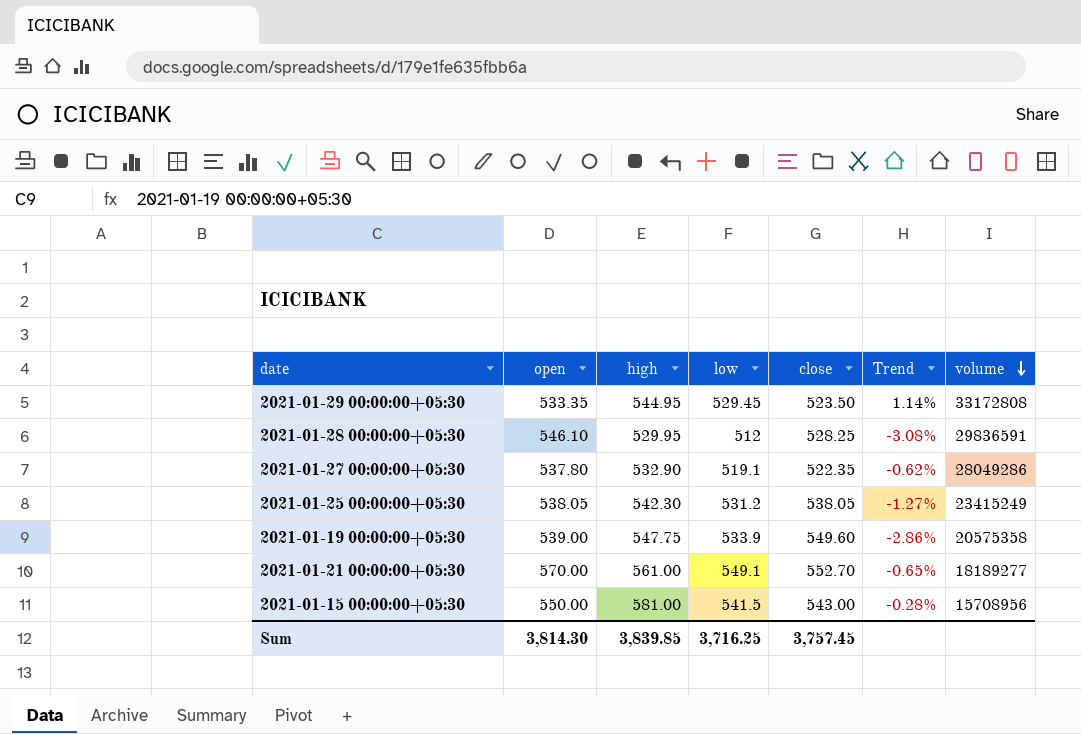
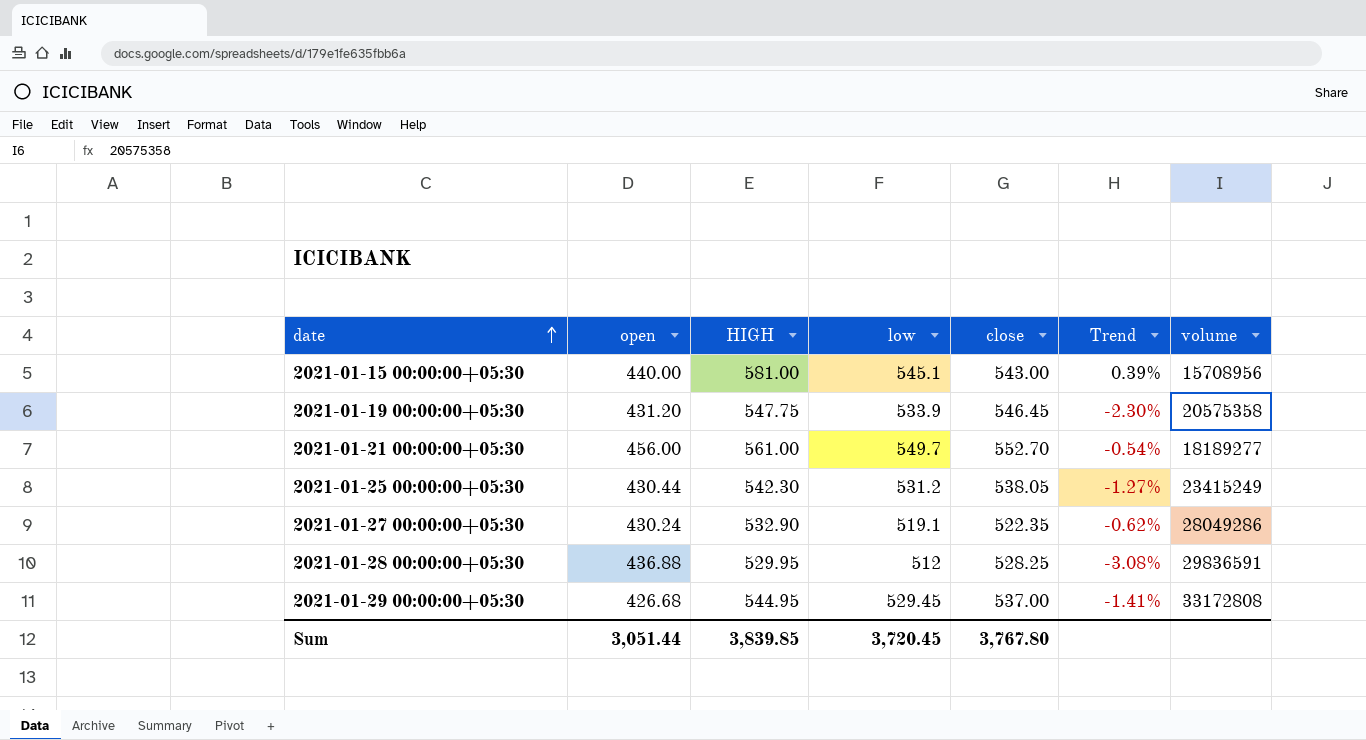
row order: volume descending -> date ascending
column name: high -> HIGH
2021-01-15 00:00:00+05:30 | open: 550.00 -> 440.00
2021-01-15 00:00:00+05:30 | low: 541.5 -> 545.1
2021-01-15 00:00:00+05:30 | Trend: -0.28% -> 0.39%
2021-01-19 00:00:00+05:30 | open: 539.00 -> 431.20
2021-01-19 00:00:00+05:30 | close: 549.60 -> 546.45
2021-01-19 00:00:00+05:30 | Trend: -2.86% -> -2.30%
2021-01-21 00:00:00+05:30 | open: 570.00 -> 456.00
2021-01-21 00:00:00+05:30 | low: 549.1 -> 549.7
2021-01-21 00:00:00+05:30 | Trend: -0.65% -> -0.54%
2021-01-25 00:00:00+05:30 | open: 538.05 -> 430.44
2021-01-27 00:00:00+05:30 | open: 537.80 -> 430.24
2021-01-28 00:00:00+05:30 | open: 546.10 -> 436.88
2021-01-29 00:00:00+05:30 | open: 533.35 -> 426.68
2021-01-29 00:00:00+05:30 | close: 523.50 -> 537.00
2021-01-29 00:00:00+05:30 | Trend: 1.14% -> -1.41%
Sum | open: 3,814.30 -> 3,051.44
Sum | low: 3,716.25 -> 3,720.45
Sum | close: 3,757.45 -> 3,767.80

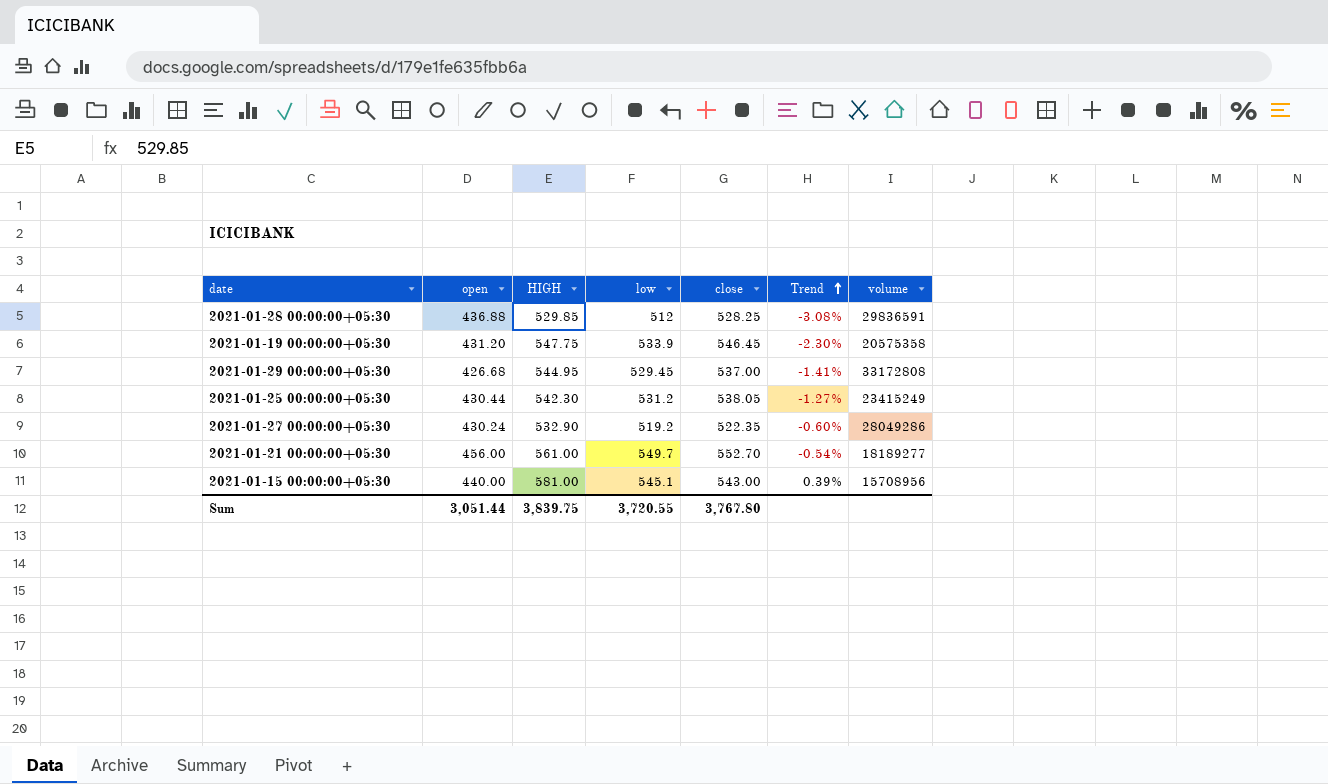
row order: date ascending -> Trend ascending
2021-01-28 00:00:00+05:30 | HIGH: 529.95 -> 529.85
2021-01-27 00:00:00+05:30 | low: 519.1 -> 519.2
2021-01-27 00:00:00+05:30 | Trend: -0.62% -> -0.60%
Sum | HIGH: 3,839.85 -> 3,839.75
Sum | low: 3,720.45 -> 3,720.55

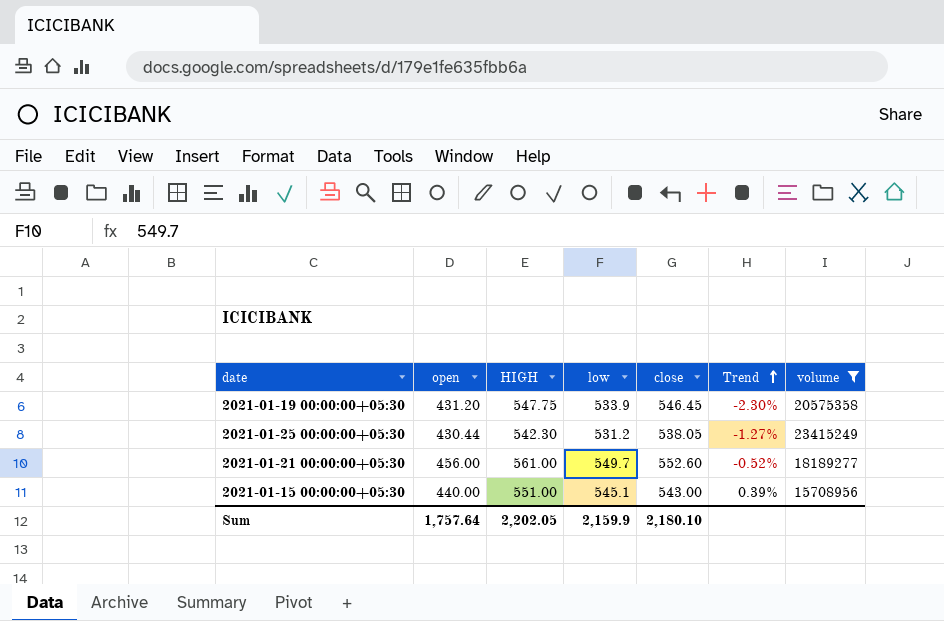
filter: none -> volume <= 23415249
2021-01-21 00:00:00+05:30 | close: 552.70 -> 552.60
2021-01-21 00:00:00+05:30 | Trend: -0.54% -> -0.52%
2021-01-15 00:00:00+05:30 | HIGH: 581.00 -> 551.00
Sum | open: 3,051.44 -> 1,757.64
Sum | HIGH: 3,839.75 -> 2,202.05
Sum | low: 3,720.55 -> 2,159.9
Sum | close: 3,767.80 -> 2,180.10

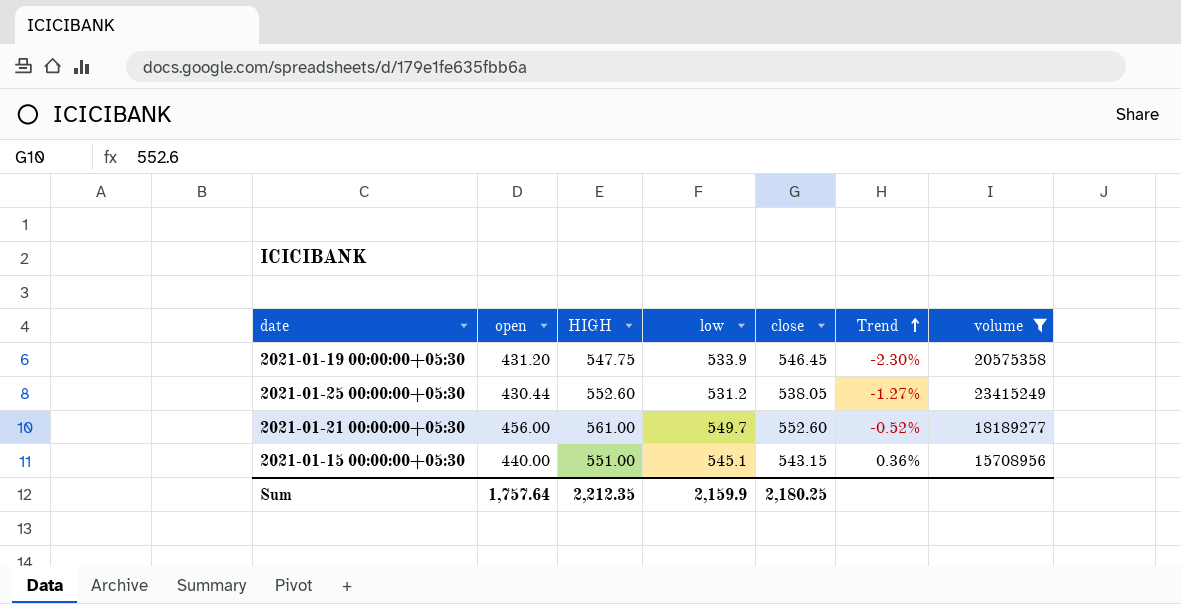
2021-01-25 00:00:00+05:30 | HIGH: 542.30 -> 552.60
2021-01-15 00:00:00+05:30 | close: 543.00 -> 543.15
2021-01-15 00:00:00+05:30 | Trend: 0.39% -> 0.36%
Sum | HIGH: 2,202.05 -> 2,212.35
Sum | close: 2,180.10 -> 2,180.25

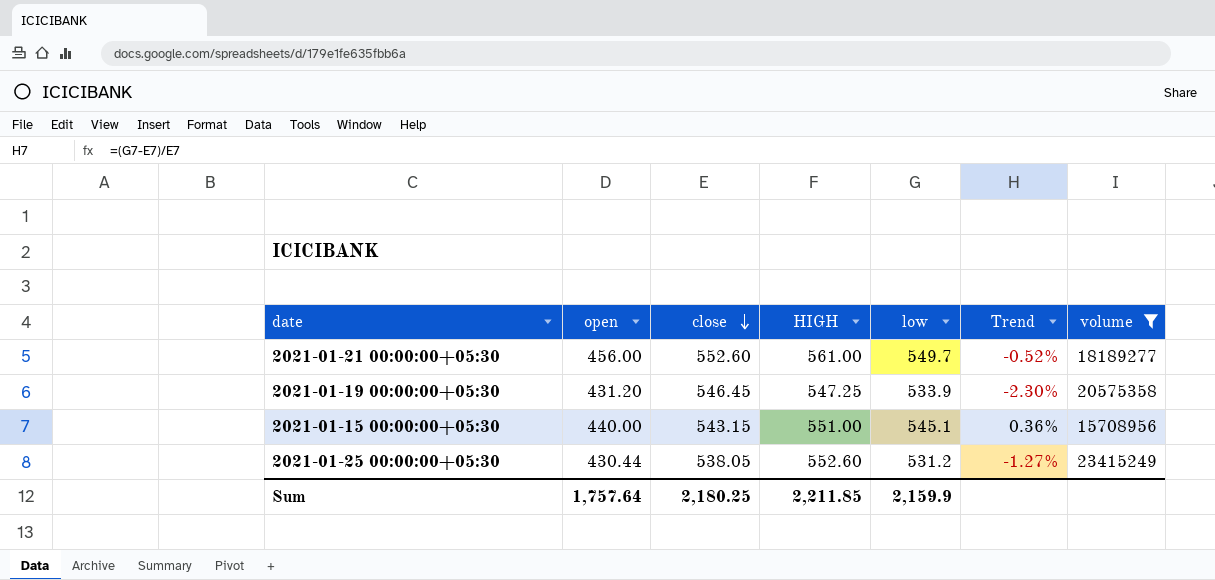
row order: Trend ascending -> close descending
column close | position: 5 -> 3
2021-01-19 00:00:00+05:30 | HIGH: 547.75 -> 547.25
Sum | HIGH: 2,212.35 -> 2,211.85

